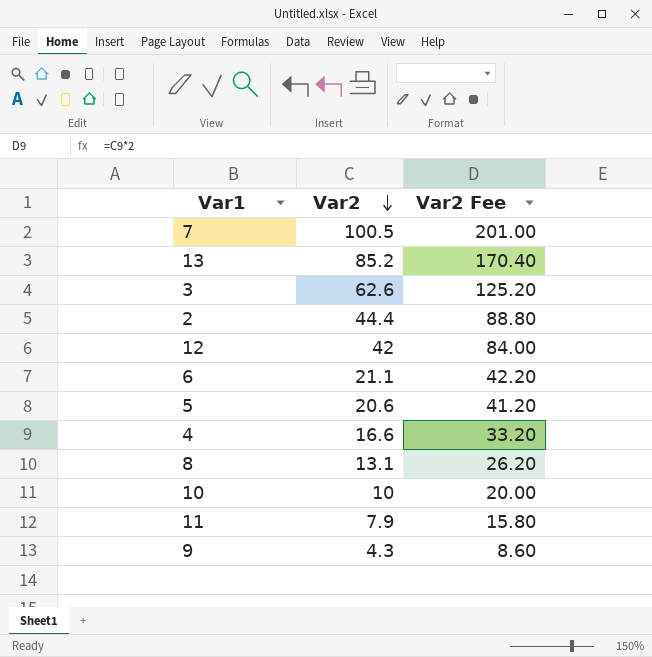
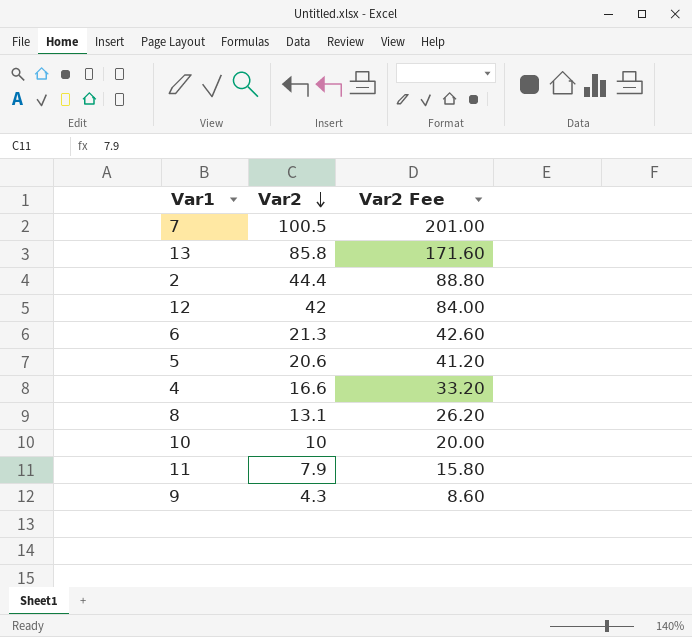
row 3: 62.6 | 125.20 -> none
13 | Var2: 85.2 -> 85.8
13 | Var2 Fee: 170.40 -> 171.60
6 | Var2: 21.1 -> 21.3
6 | Var2 Fee: 42.20 -> 42.60

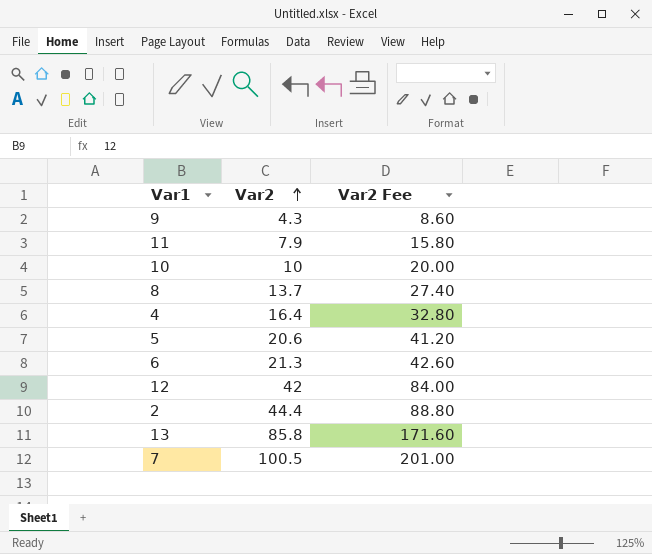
row order: Var2 descending -> Var2 ascending
8 | Var2: 13.1 -> 13.7
8 | Var2 Fee: 26.20 -> 27.40
4 | Var2: 16.6 -> 16.4
4 | Var2 Fee: 33.20 -> 32.80

